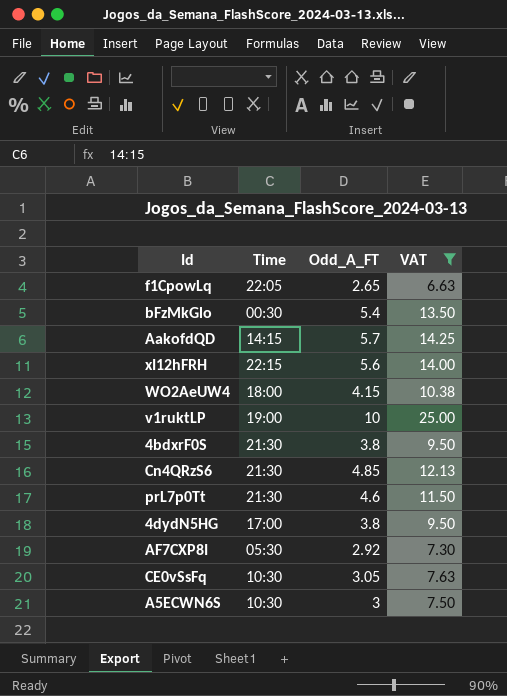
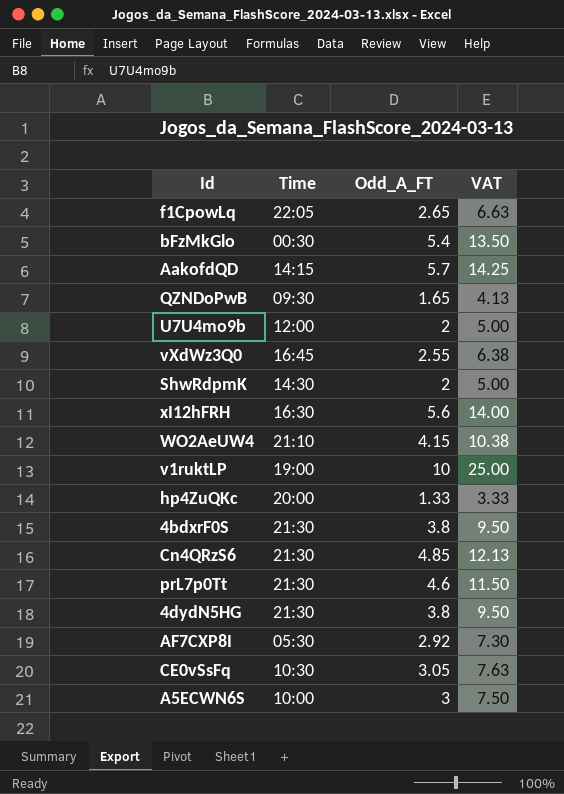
filter: VAT >= 6.63 -> none
xI12hFRH | Time: 22:15 -> 16:30
WO2AeUW4 | Time: 18:00 -> 21:10
4dydN5HG | Time: 17:00 -> 21:30
A5ECWN6S | Time: 10:30 -> 10:00

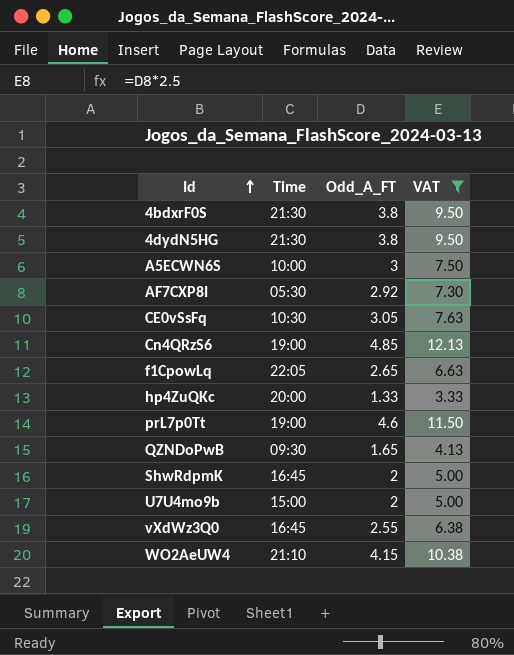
filter: none -> VAT <= 12.13
row order: none -> Id ascending
Cn4QRzS6 | Time: 21:30 -> 19:00
prL7p0Tt | Time: 21:30 -> 19:00
ShwRdpmK | Time: 14:30 -> 16:45
U7U4mo9b | Time: 12:00 -> 15:00

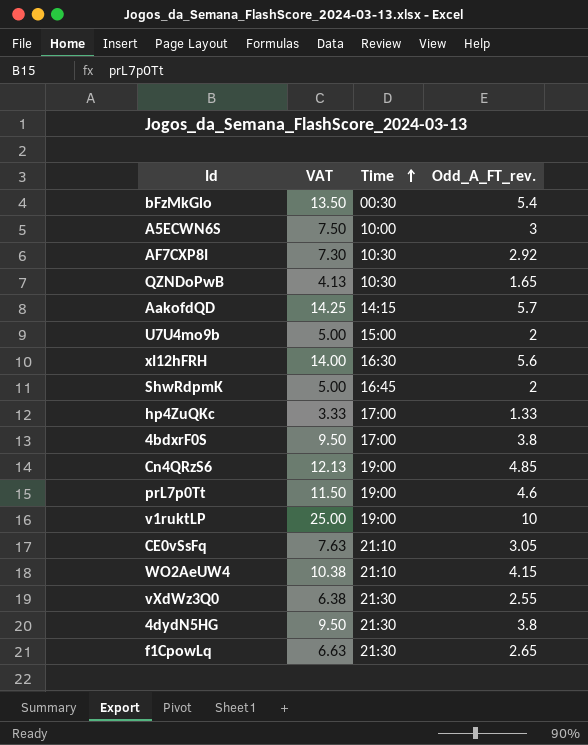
filter: VAT <= 12.13 -> none
row order: Id ascending -> Time ascending
column VAT | position: 4 -> 2
column name: Odd_A_FT -> Odd_A_FT_rev.
AF7CXP8I | Time: 05:30 -> 10:30
QZNDoPwB | Time: 09:30 -> 10:30
hp4ZuQKc | Time: 20:00 -> 17:00
4bdxrF0S | Time: 21:30 -> 17:00
CE0vSsFq | Time: 10:30 -> 21:10
vXdWz3Q0 | Time: 16:45 -> 21:30
f1CpowLq | Time: 22:05 -> 21:30

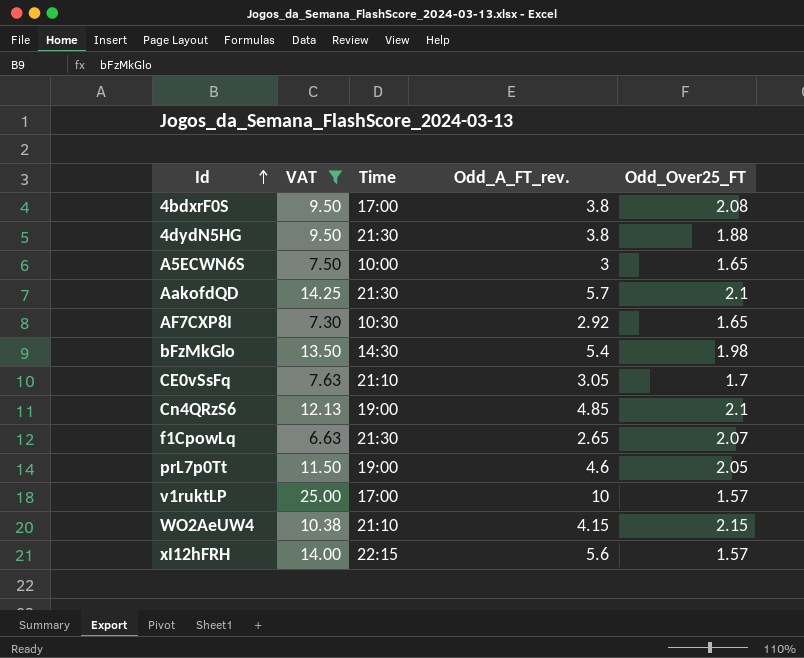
filter: none -> VAT >= 6.63
row order: Time ascending -> Id ascending
column Odd_Over25_FT | position: none -> 5
AakofdQD | Time: 14:15 -> 21:30
bFzMkGlo | Time: 00:30 -> 14:30
v1ruktLP | Time: 19:00 -> 17:00
xI12hFRH | Time: 16:30 -> 22:15

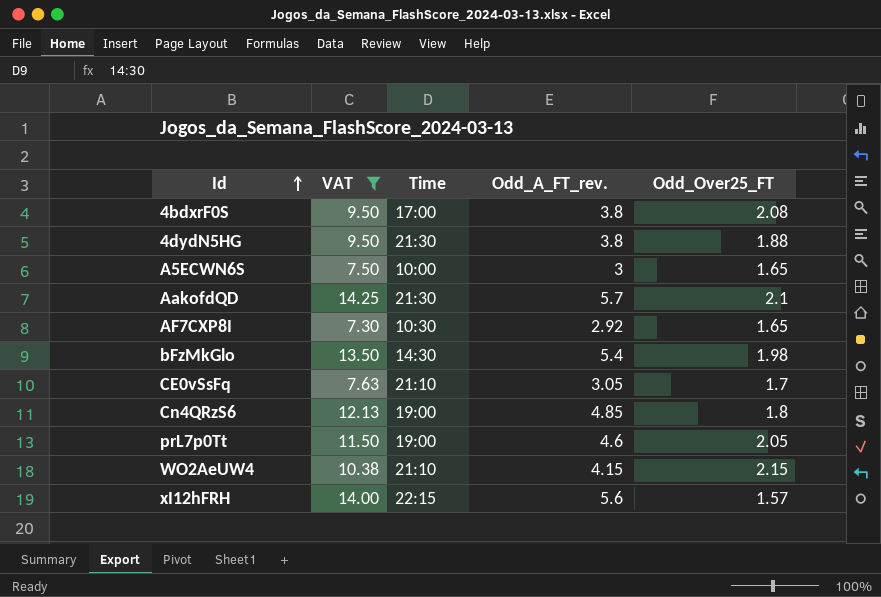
row f1CpowLq: 6.63 | 21:30 | 2.65 | 2.07 -> none
row v1ruktLP: 25.00 | 17:00 | 10 | 1.57 -> none
Cn4QRzS6 | Odd_Over25_FT: 2.1 -> 1.8

